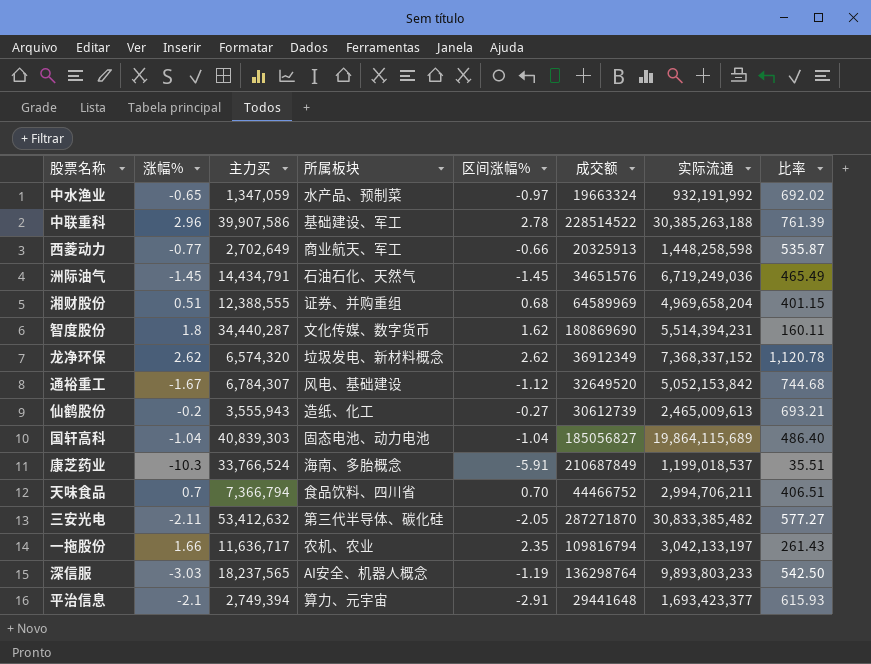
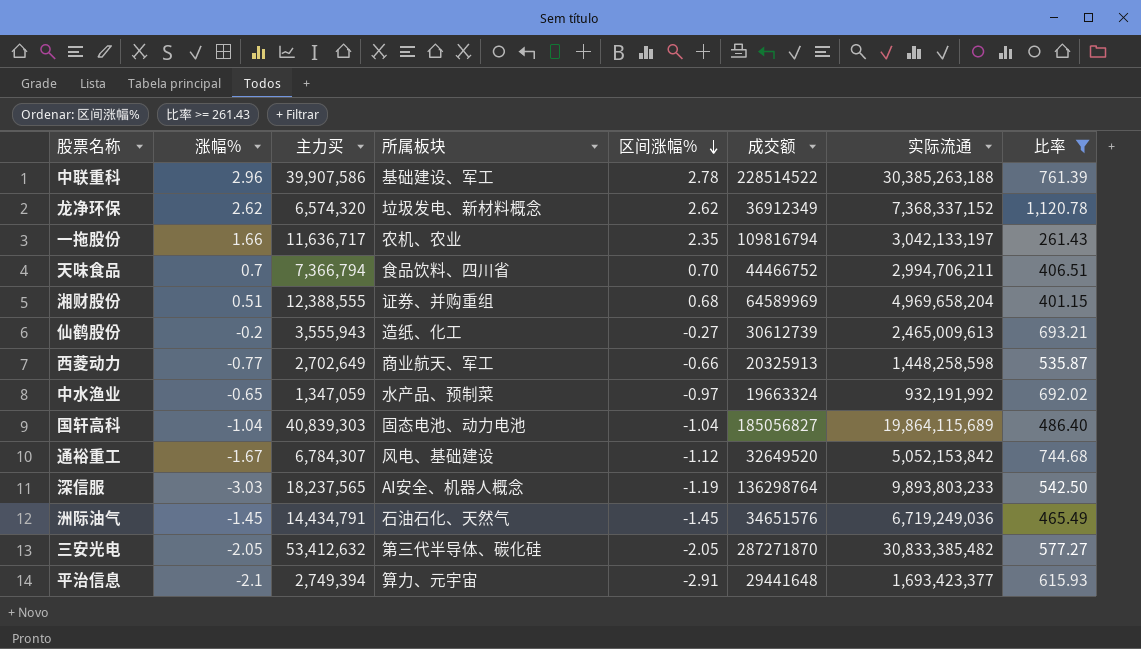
filter: none -> 比率 >= 261.43
row order: none -> 区间涨幅% descending
三安光电 | 涨幅%: -2.11 -> -2.05

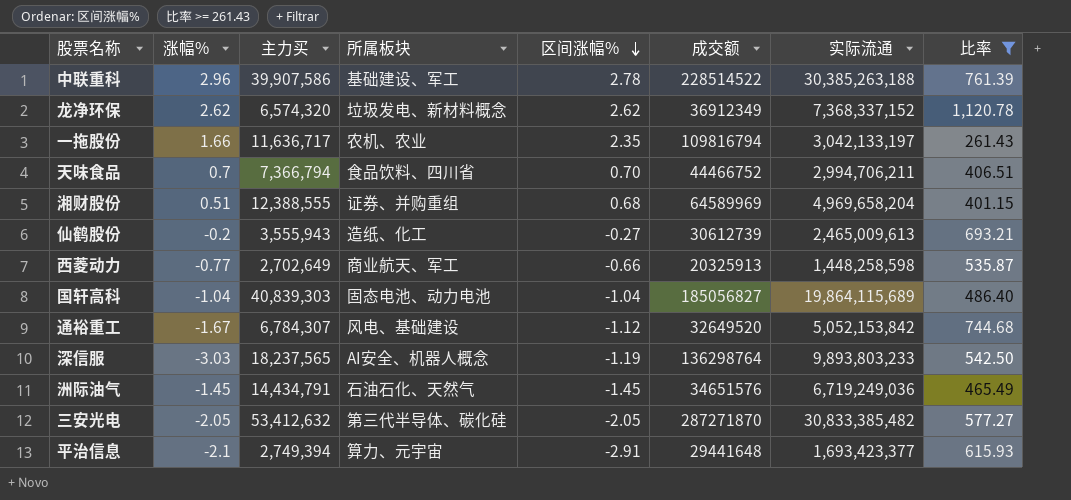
row 中水渔业: -0.65 | 1,347,059 | 水产品、预制菜 | -0.97 | 19663324 | 932,191,992 | 692.02 -> none

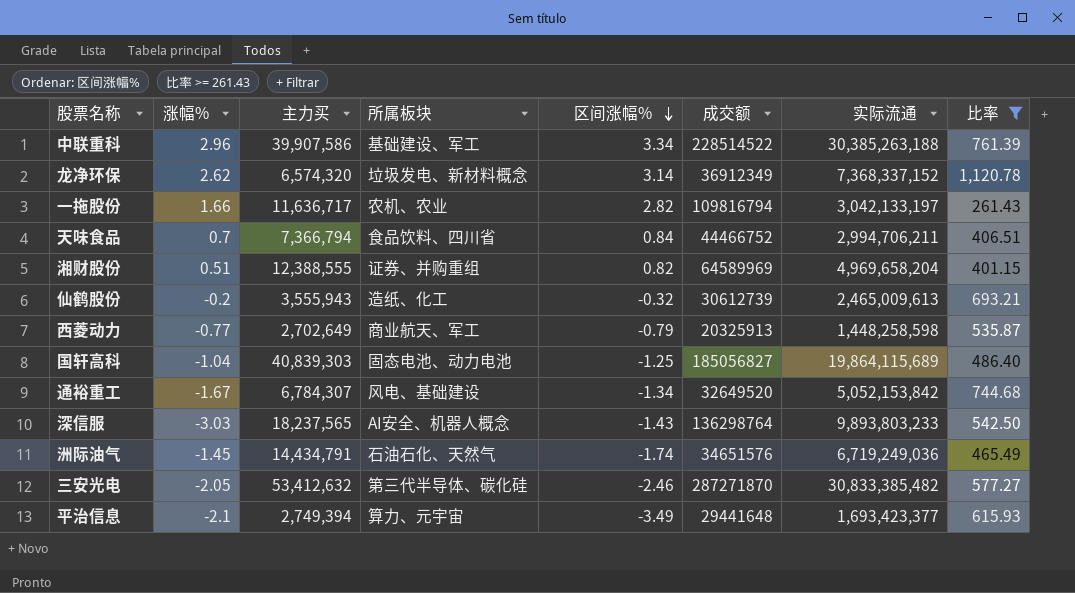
中联重科 | 区间涨幅%: 2.78 -> 3.34
龙净环保 | 区间涨幅%: 2.62 -> 3.14
一拖股份 | 区间涨幅%: 2.35 -> 2.82
天味食品 | 区间涨幅%: 0.70 -> 0.84
湘财股份 | 区间涨幅%: 0.68 -> 0.82
仙鹤股份 | 区间涨幅%: -0.27 -> -0.32
西菱动力 | 区间涨幅%: -0.66 -> -0.79
国轩高科 | 区间涨幅%: -1.04 -> -1.25
通裕重工 | 区间涨幅%: -1.12 -> -1.34
深信服 | 区间涨幅%: -1.19 -> -1.43
洲际油气 | 区间涨幅%: -1.45 -> -1.74
三安光电 | 区间涨幅%: -2.05 -> -2.46
平治信息 | 区间涨幅%: -2.91 -> -3.49

